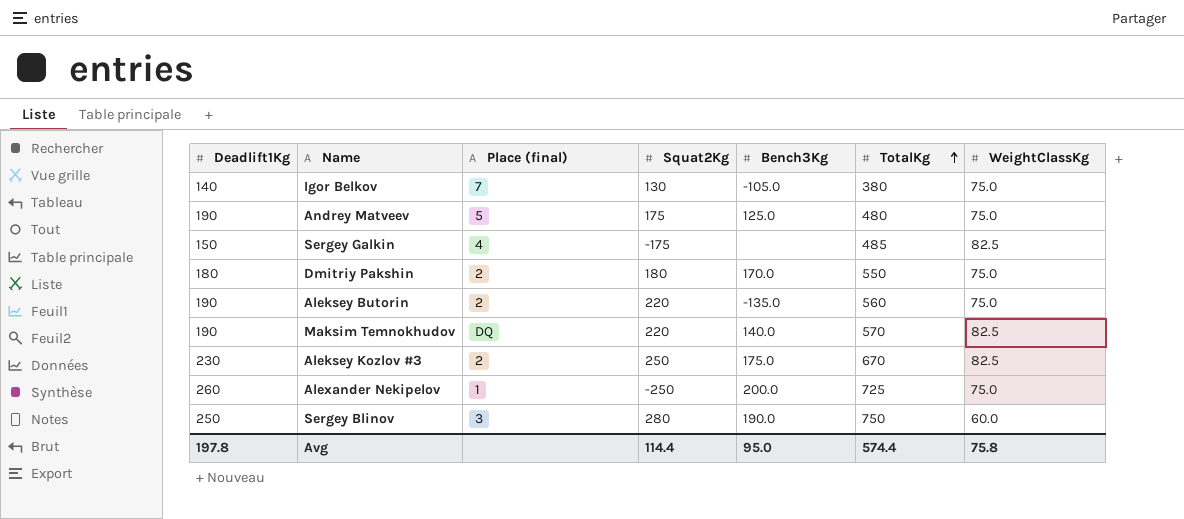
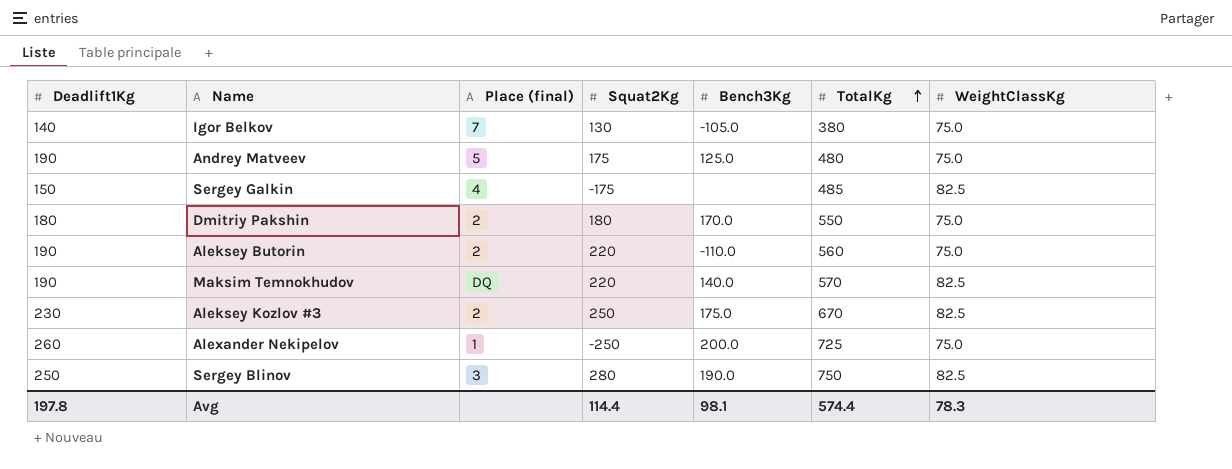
Aleksey Butorin | Bench3Kg: -135.0 -> -110.0
Sergey Blinov | WeightClassKg: 60.0 -> 82.5
Avg | Bench3Kg: 95.0 -> 98.1
Avg | WeightClassKg: 75.8 -> 78.3

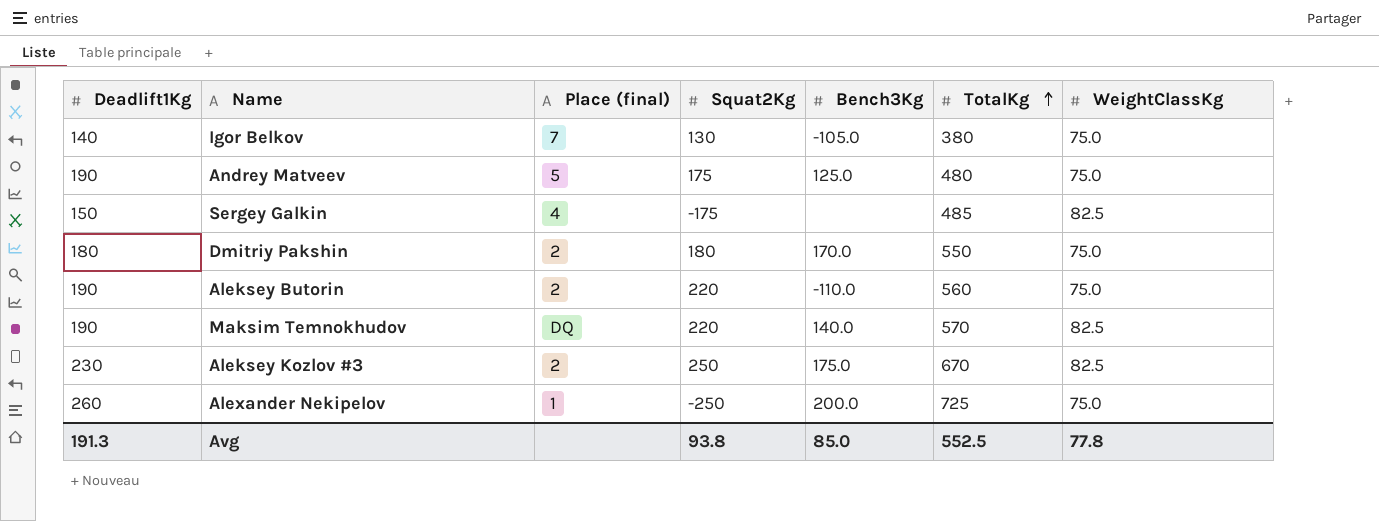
row Sergey Blinov: 250 | 3 | 280 | 190.0 | 750 | 82.5 -> none
Avg | Deadlift1Kg: 197.8 -> 191.3
Avg | Squat2Kg: 114.4 -> 93.8
Avg | Bench3Kg: 98.1 -> 85.0
Avg | TotalKg: 574.4 -> 552.5
Avg | WeightClassKg: 78.3 -> 77.8

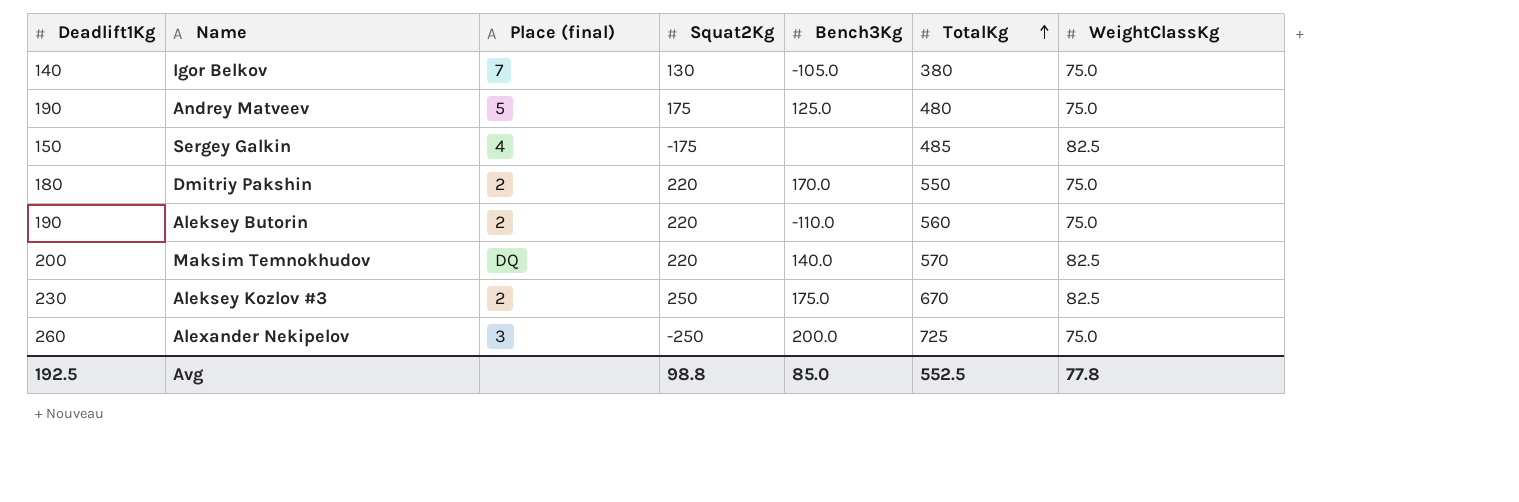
Dmitriy Pakshin | Squat2Kg: 180 -> 220
Maksim Temnokhudov | Deadlift1Kg: 190 -> 200
Alexander Nekipelov | Place (final): 1 -> 3
Avg | Deadlift1Kg: 191.3 -> 192.5
Avg | Squat2Kg: 93.8 -> 98.8

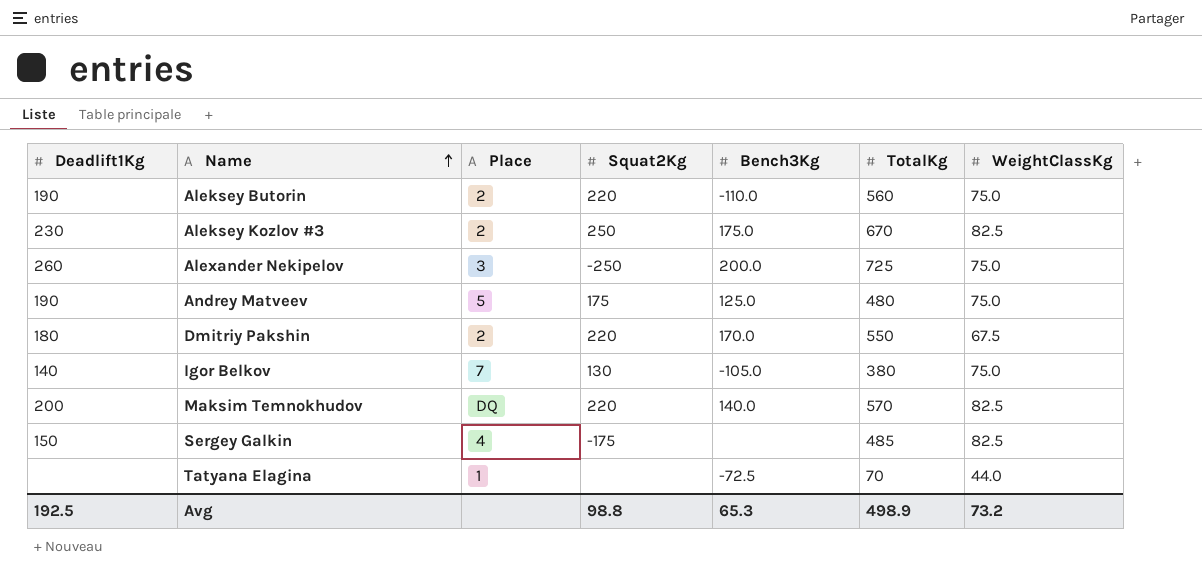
row order: TotalKg ascending -> Name ascending
column name: Place (final) -> Place
Dmitriy Pakshin | WeightClassKg: 75.0 -> 67.5
row Tatyana Elagina: none -> none | 1 | none | -72.5 | 70 | 44.0
Avg | Bench3Kg: 85.0 -> 65.3
Avg | TotalKg: 552.5 -> 498.9
Avg | WeightClassKg: 77.8 -> 73.2

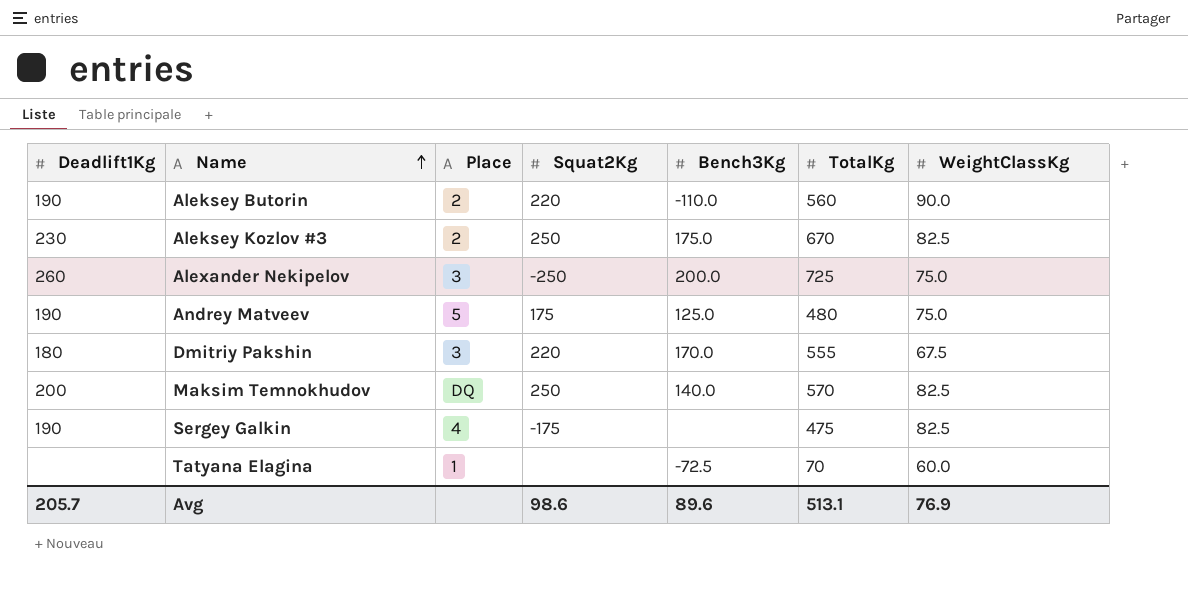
row Igor Belkov: 140 | 7 | 130 | -105.0 | 380 | 75.0 -> none
Aleksey Butorin | WeightClassKg: 75.0 -> 90.0
Dmitriy Pakshin | Place: 2 -> 3
Dmitriy Pakshin | TotalKg: 550 -> 555
Maksim Temnokhudov | Squat2Kg: 220 -> 250
Sergey Galkin | Deadlift1Kg: 150 -> 190
Sergey Galkin | TotalKg: 485 -> 475
Tatyana Elagina | WeightClassKg: 44.0 -> 60.0
Avg | Deadlift1Kg: 192.5 -> 205.7
Avg | Squat2Kg: 98.8 -> 98.6
Avg | Bench3Kg: 65.3 -> 89.6
Avg | TotalKg: 498.9 -> 513.1
Avg | WeightClassKg: 73.2 -> 76.9

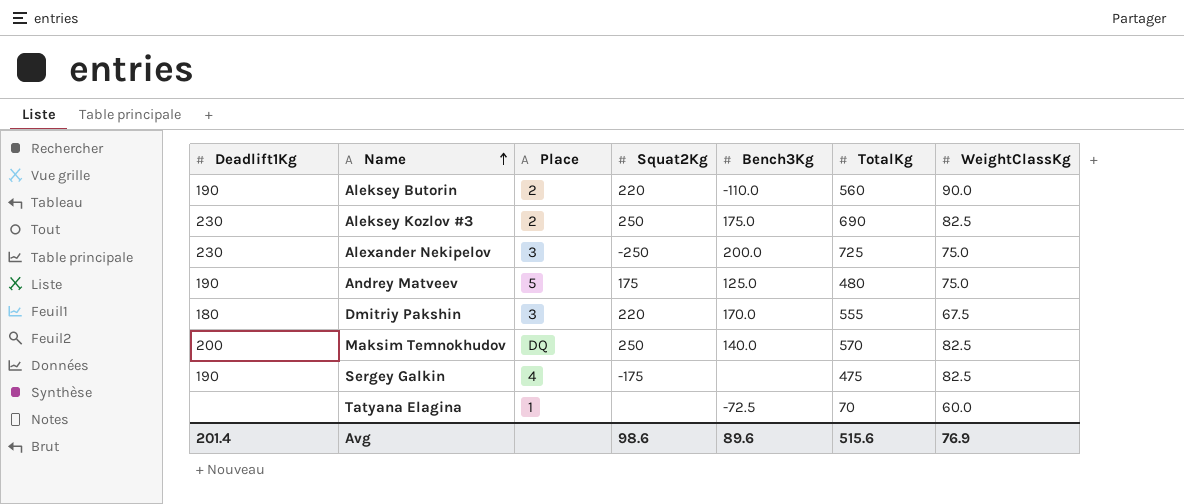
Aleksey Kozlov #3 | TotalKg: 670 -> 690
Alexander Nekipelov | Deadlift1Kg: 260 -> 230
Avg | Deadlift1Kg: 205.7 -> 201.4
Avg | TotalKg: 513.1 -> 515.6

